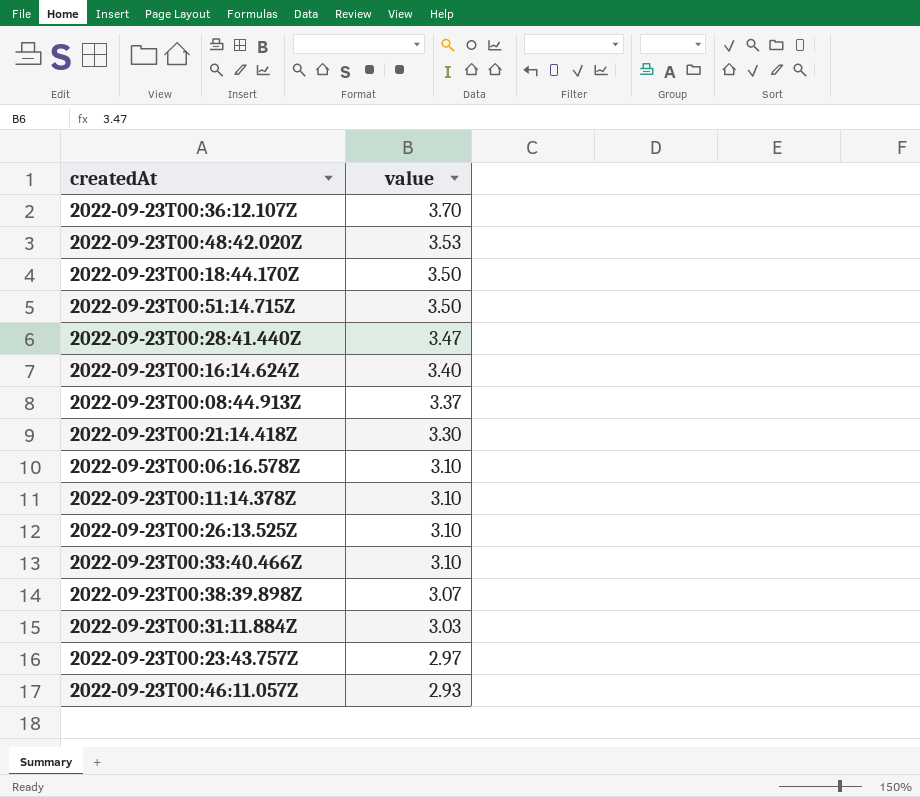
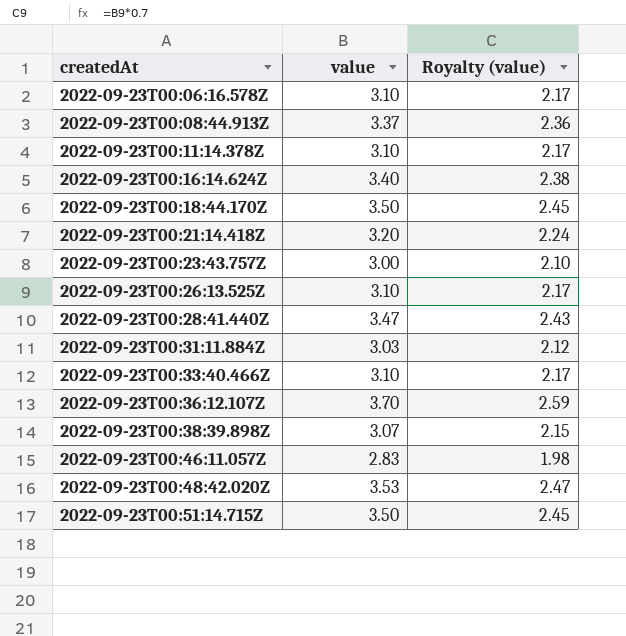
row order: value descending -> createdAt ascending
column Royalty (value) | formula: none -> [value] * 0.7
2022-09-23T00:21:14.418Z | value: 3.30 -> 3.20
2022-09-23T00:23:43.757Z | value: 2.97 -> 3.00
2022-09-23T00:46:11.057Z | value: 2.93 -> 2.83

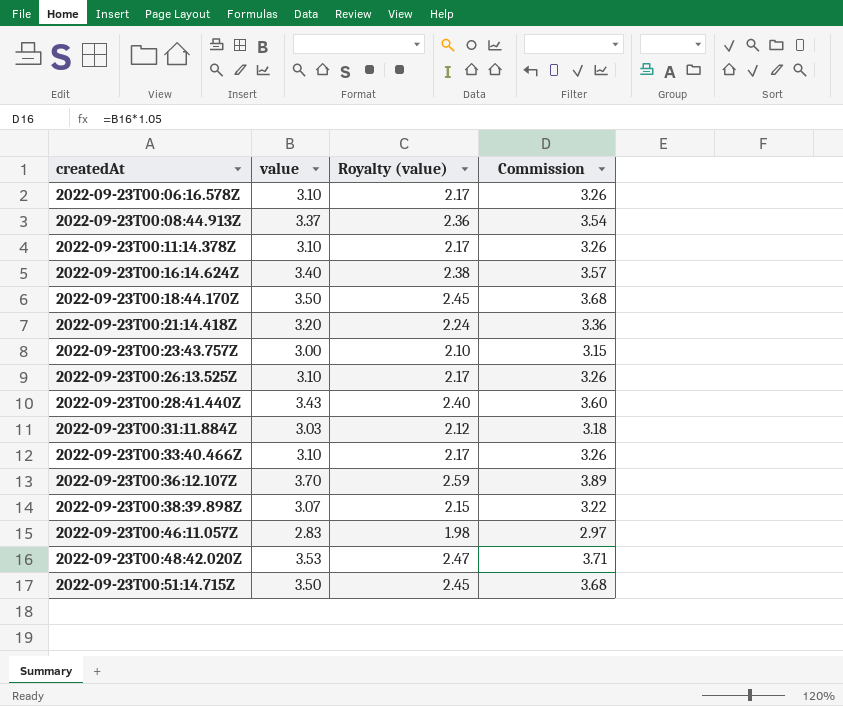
column Commission | formula: none -> [value] * 1.05
2022-09-23T00:28:41.440Z | value: 3.47 -> 3.43
2022-09-23T00:28:41.440Z | Royalty (value): 2.43 -> 2.40

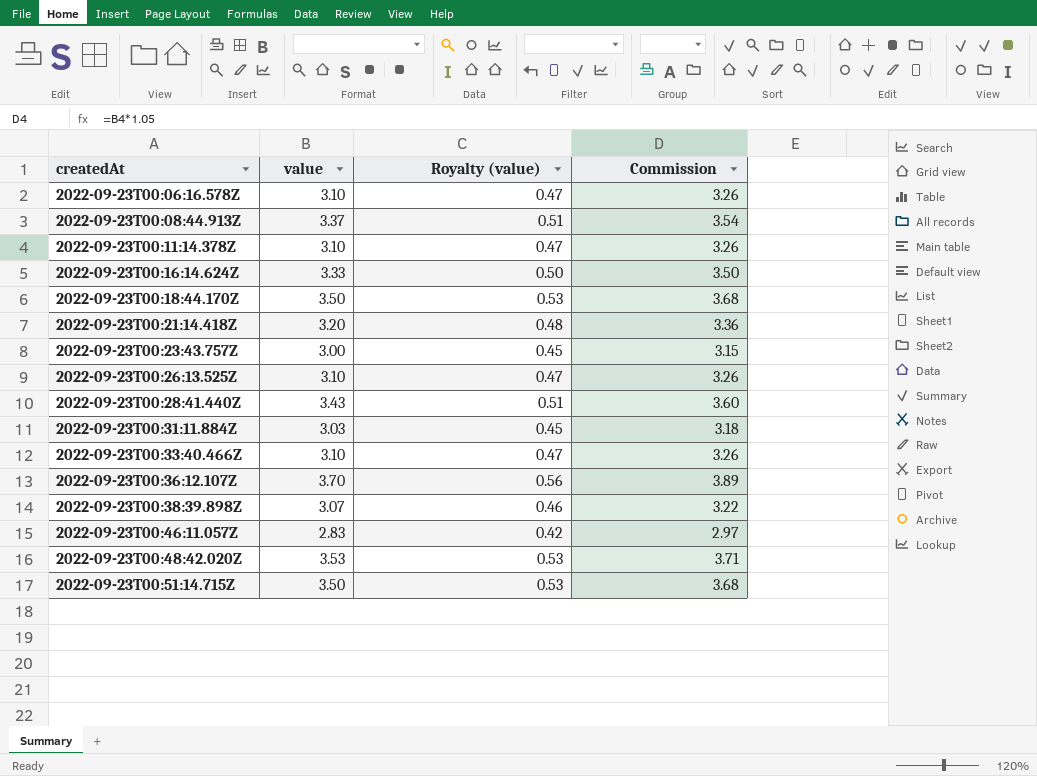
column Royalty (value) | formula: [value] * 0.7 -> [value] * 0.15
2022-09-23T00:16:14.624Z | value: 3.40 -> 3.33
2022-09-23T00:16:14.624Z | Commission: 3.57 -> 3.50

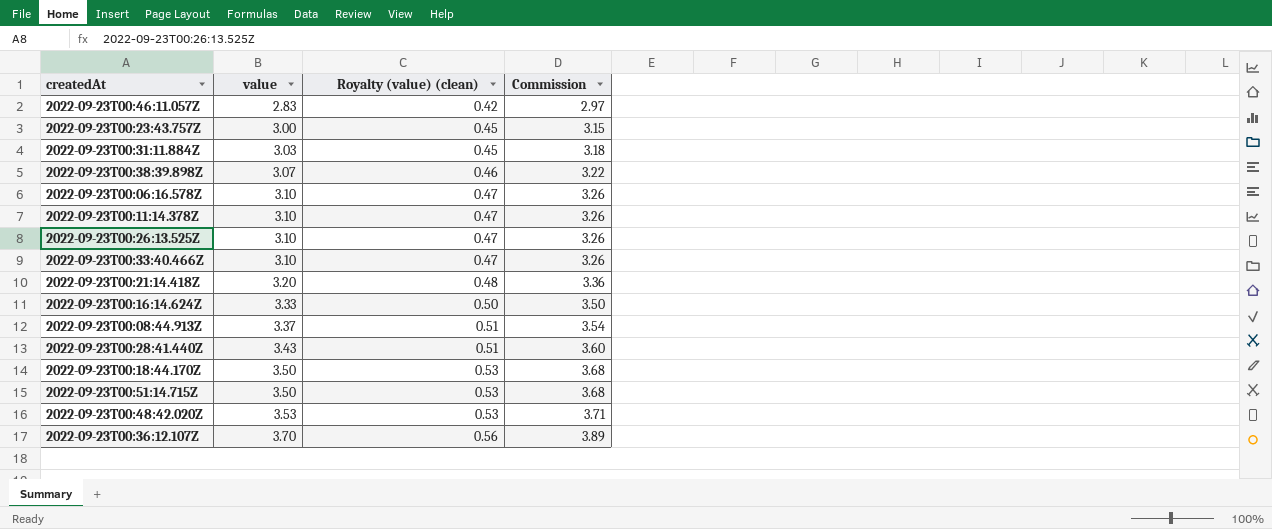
row order: createdAt ascending -> value ascending
column name: Royalty (value) -> Royalty (value) (clean)

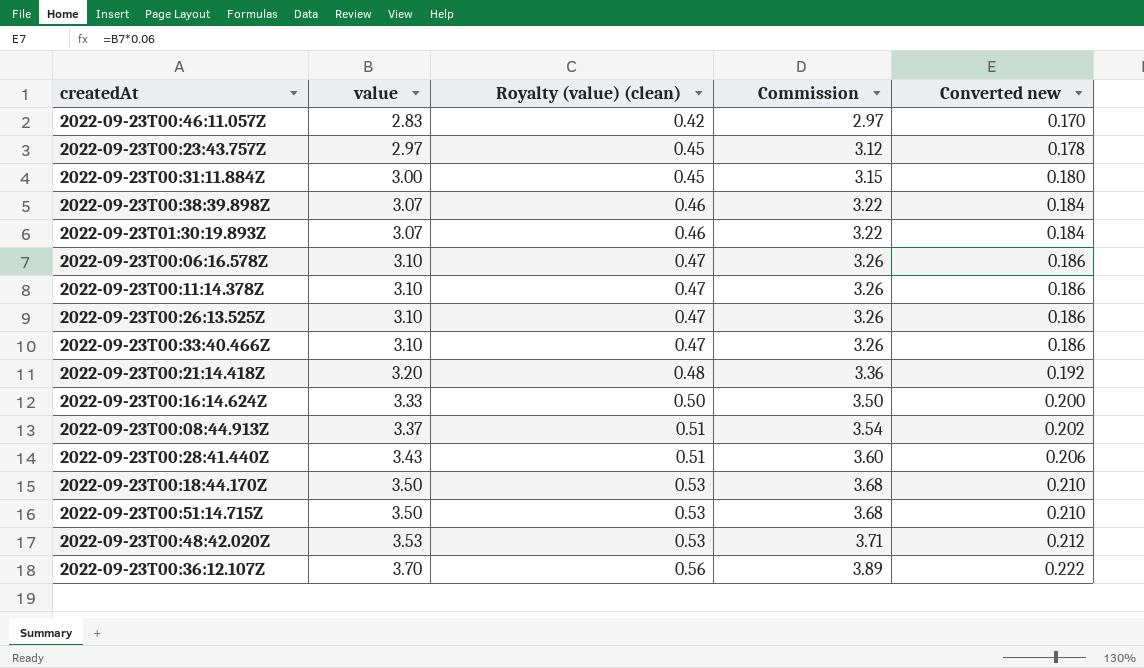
column Converted new | formula: none -> [value] * 0.06
2022-09-23T00:23:43.757Z | value: 3.00 -> 2.97
2022-09-23T00:23:43.757Z | Commission: 3.15 -> 3.12
2022-09-23T00:31:11.884Z | value: 3.03 -> 3.00
2022-09-23T00:31:11.884Z | Commission: 3.18 -> 3.15
row 2022-09-23T01:30:19.893Z: none -> 3.07 | 0.46 | 3.22 | 0.184

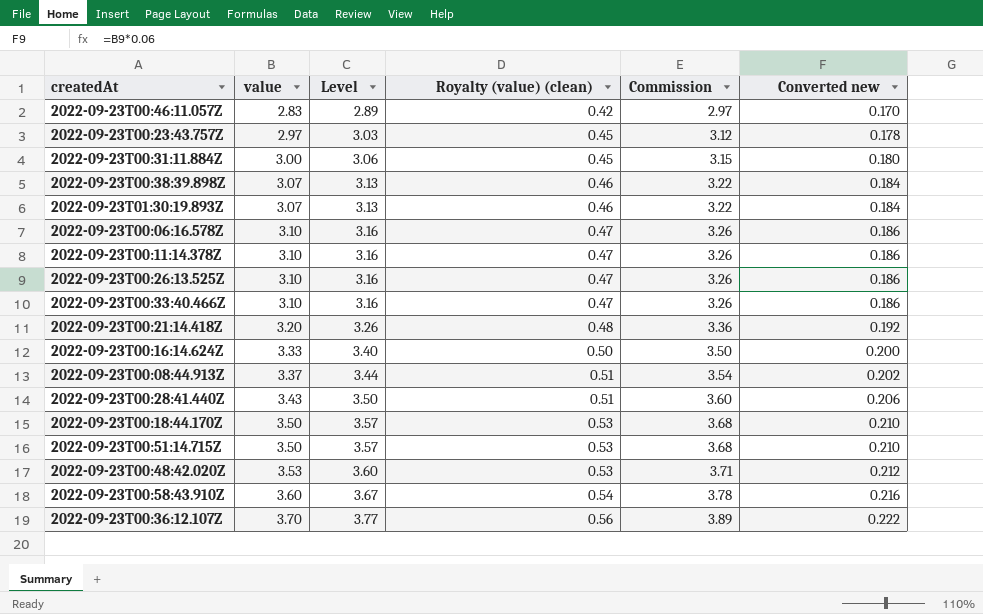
column Level | formula: none -> [value] * 1.02
row 2022-09-23T00:58:43.910Z: none -> 3.60 | 3.67 | 0.54 | 3.78 | 0.216

